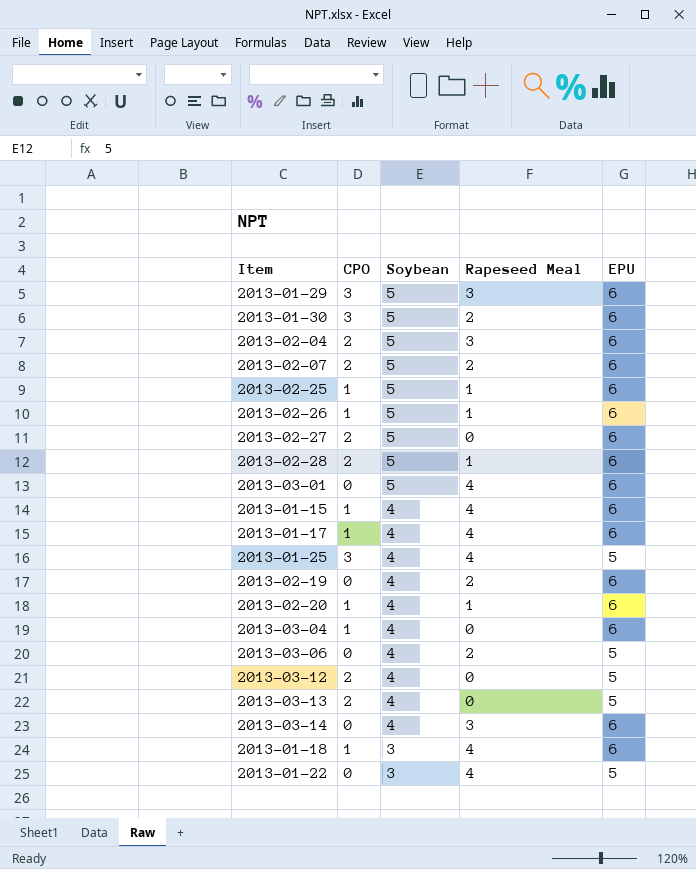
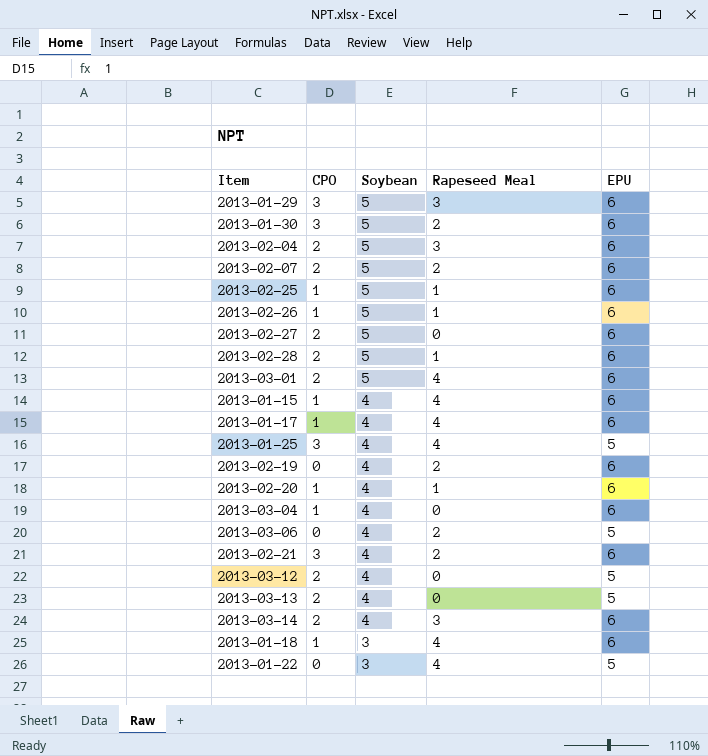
2013-03-01 | CPO: 0 -> 2
row 2013-02-21: none -> 3 | 4 | 2 | 6
2013-03-14 | CPO: 0 -> 2

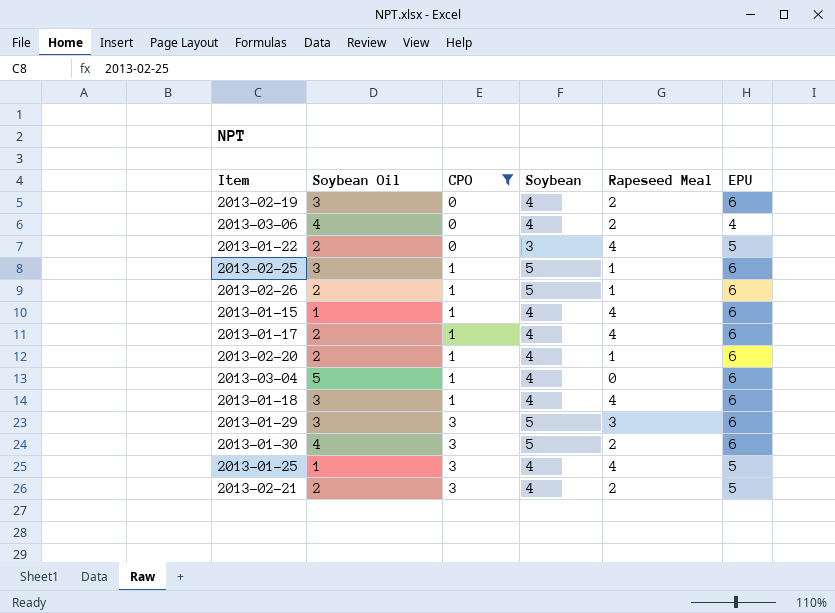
filter: none -> CPO != 2
row order: Soybean descending -> CPO ascending
column Soybean Oil | position: none -> 2
2013-03-06 | EPU: 5 -> 4
2013-01-18 | Soybean: 3 -> 4
2013-02-21 | EPU: 6 -> 5

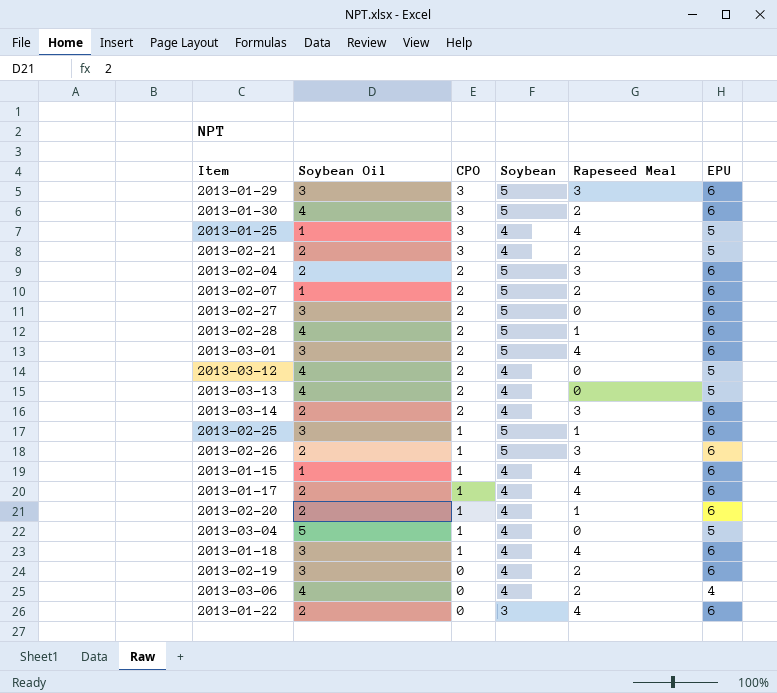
filter: CPO != 2 -> none
row order: CPO ascending -> CPO descending
2013-02-26 | Rapeseed Meal: 1 -> 3
2013-03-04 | EPU: 6 -> 5
2013-01-22 | EPU: 5 -> 6

